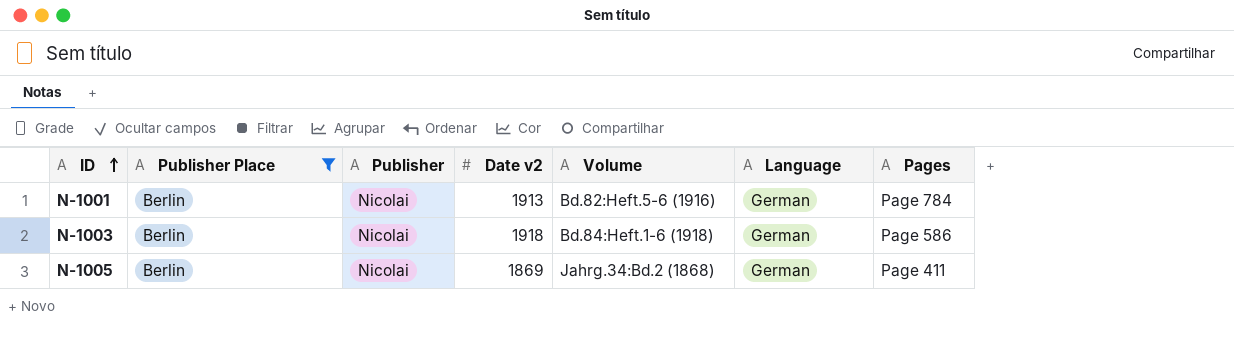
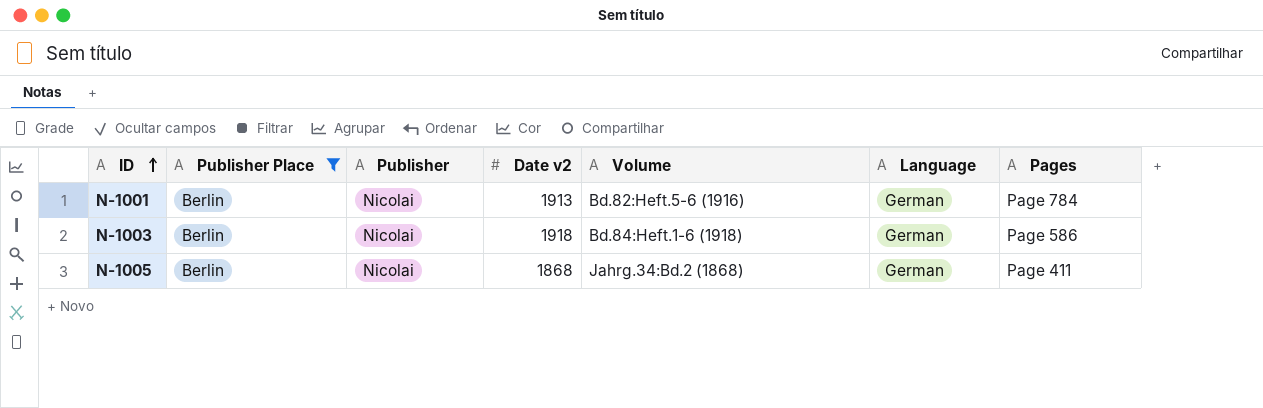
N-1005 | Date v2: 1869 -> 1868

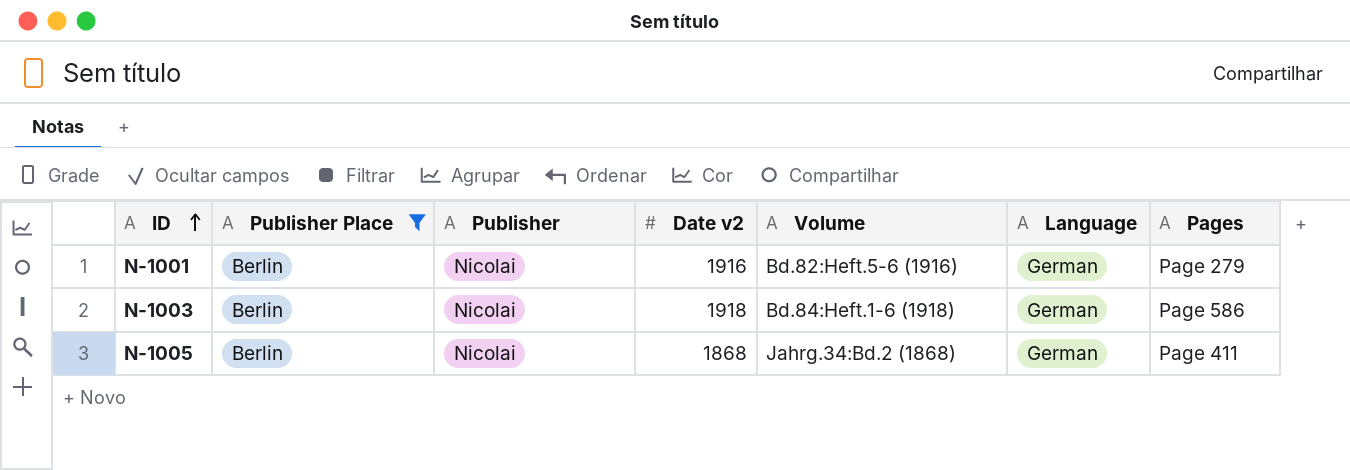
N-1001 | Date v2: 1913 -> 1916
N-1001 | Pages: Page 784 -> Page 279

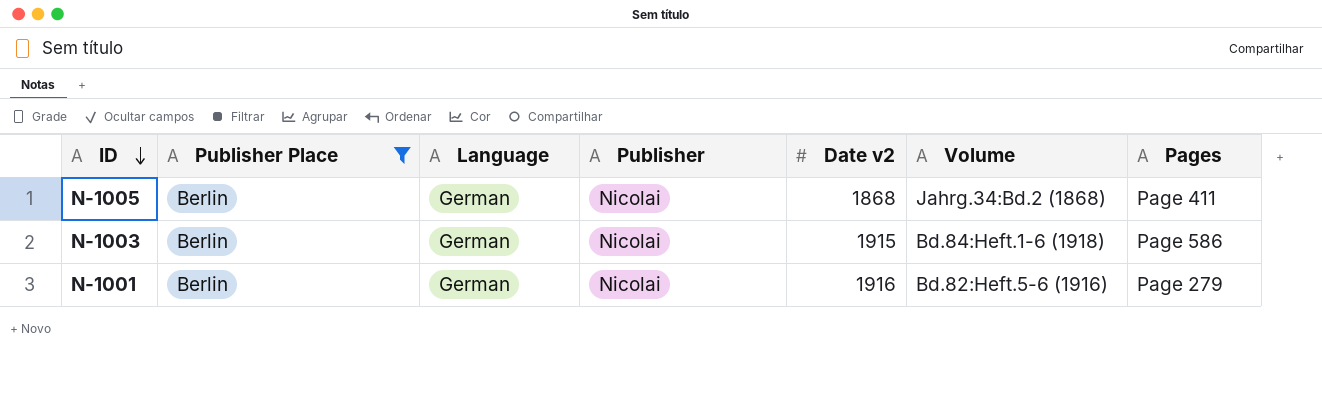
row order: ID ascending -> ID descending
column Language | position: 6 -> 3
N-1003 | Date v2: 1918 -> 1915

